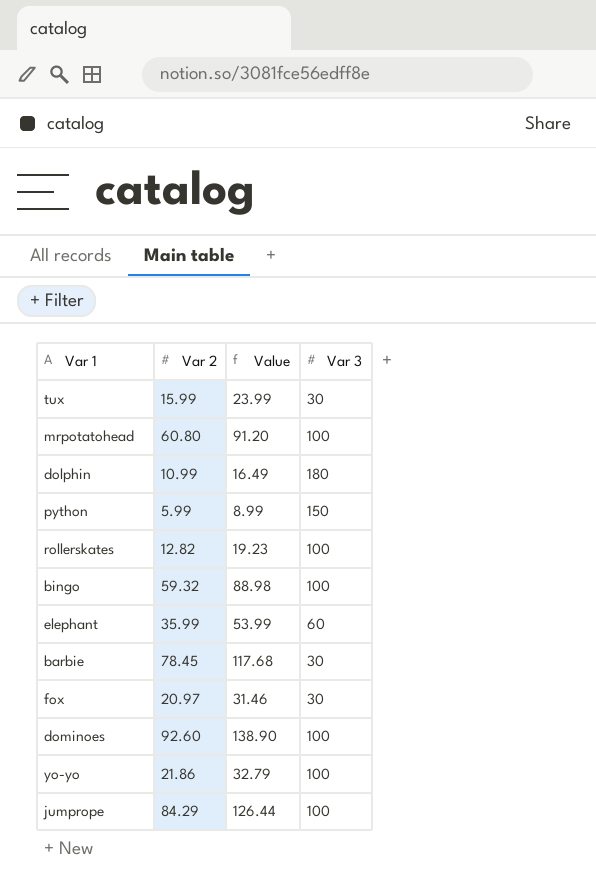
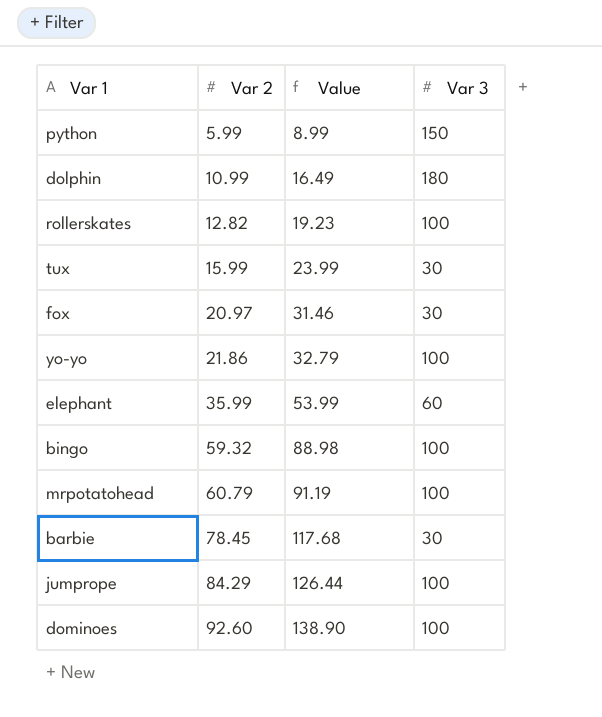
row order: none -> Var 2 ascending
mrpotatohead | Var 2: 60.80 -> 60.79
mrpotatohead | Value: 91.20 -> 91.19

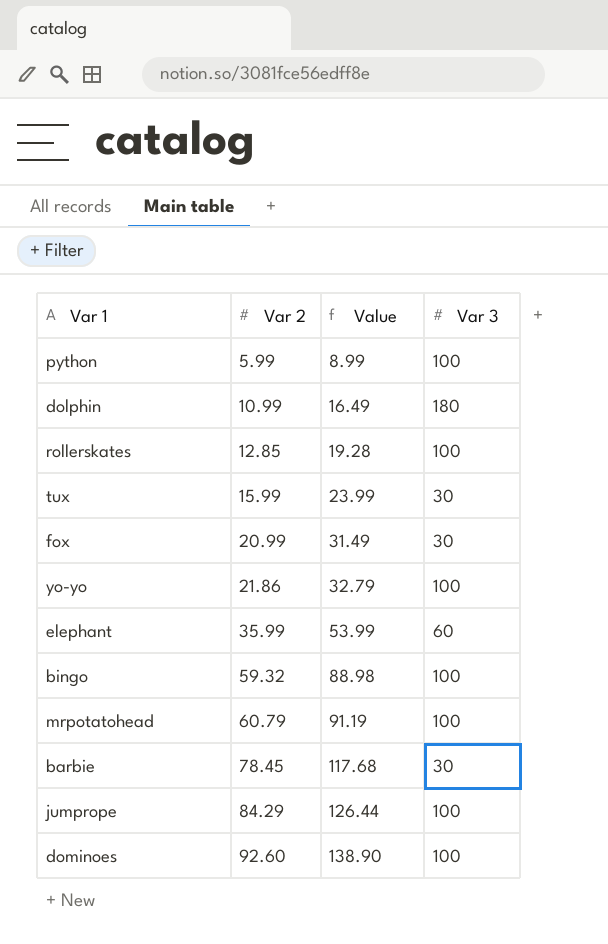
python | Var 3: 150 -> 100
rollerskates | Var 2: 12.82 -> 12.85
rollerskates | Value: 19.23 -> 19.28
fox | Var 2: 20.97 -> 20.99
fox | Value: 31.46 -> 31.49

